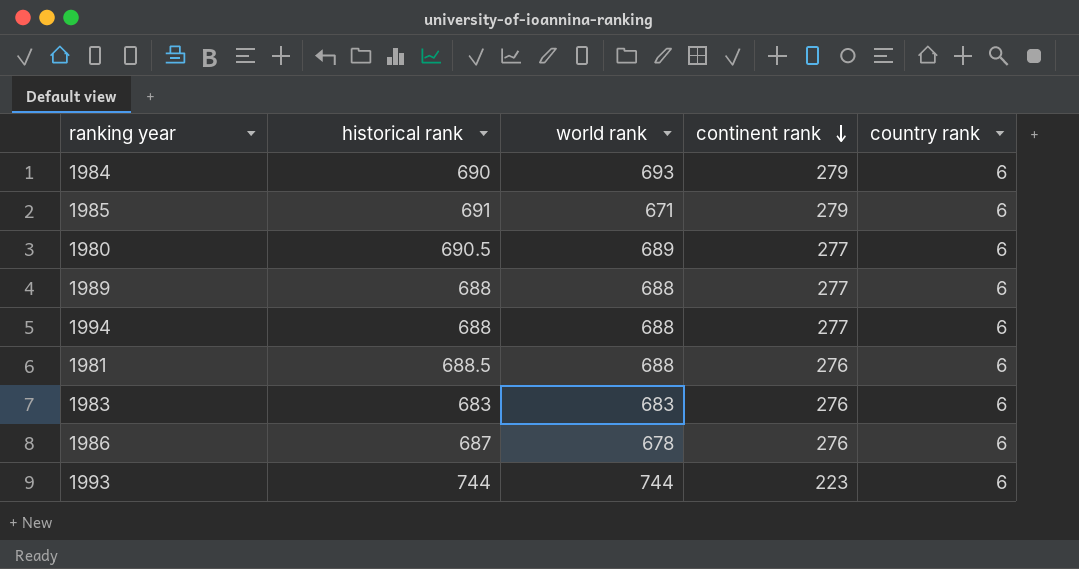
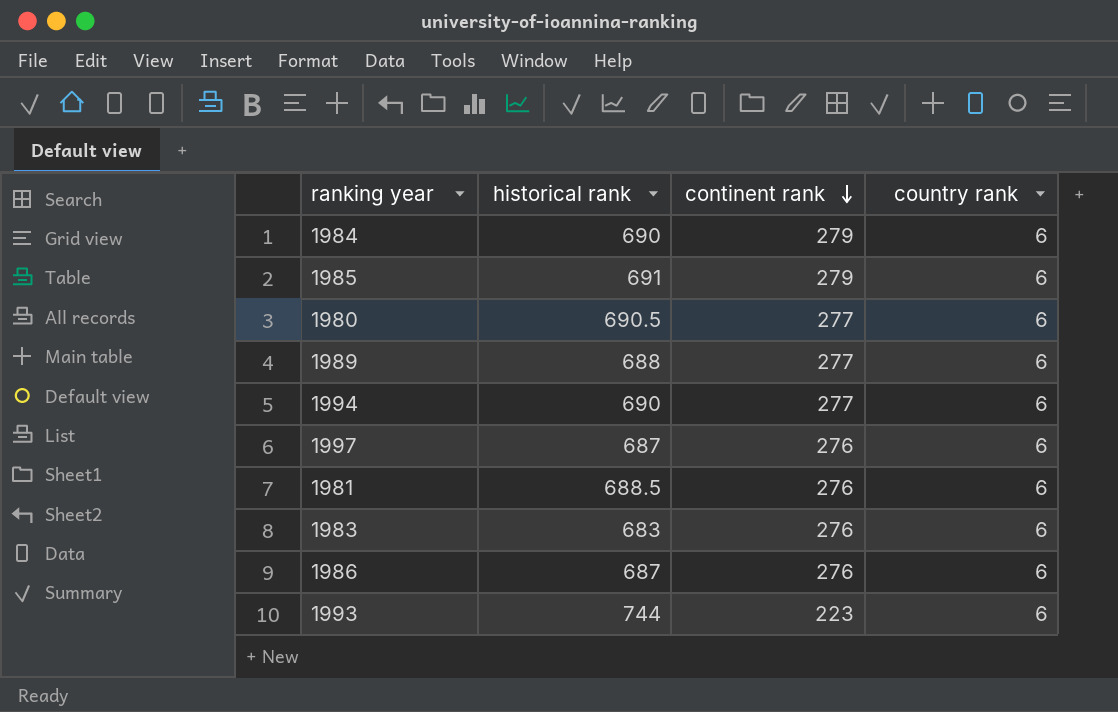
column world rank | position: 3 -> none
1994 | historical rank: 688 -> 690
row 1997: none -> 687 | 276 | 6

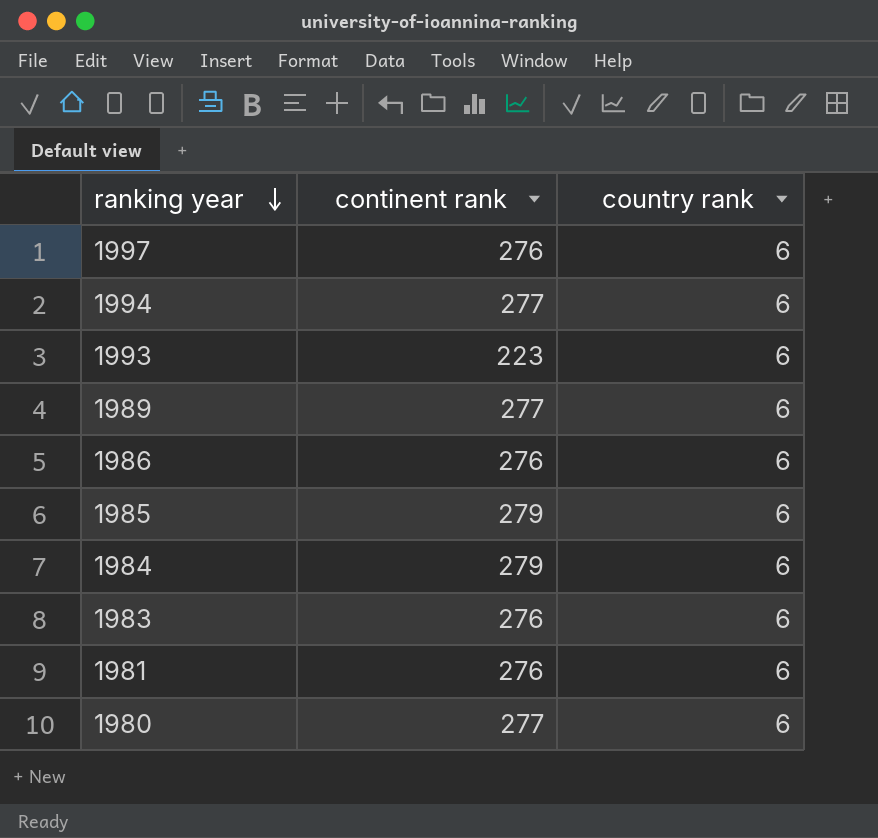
row order: continent rank descending -> ranking year descending
column historical rank | position: 2 -> none

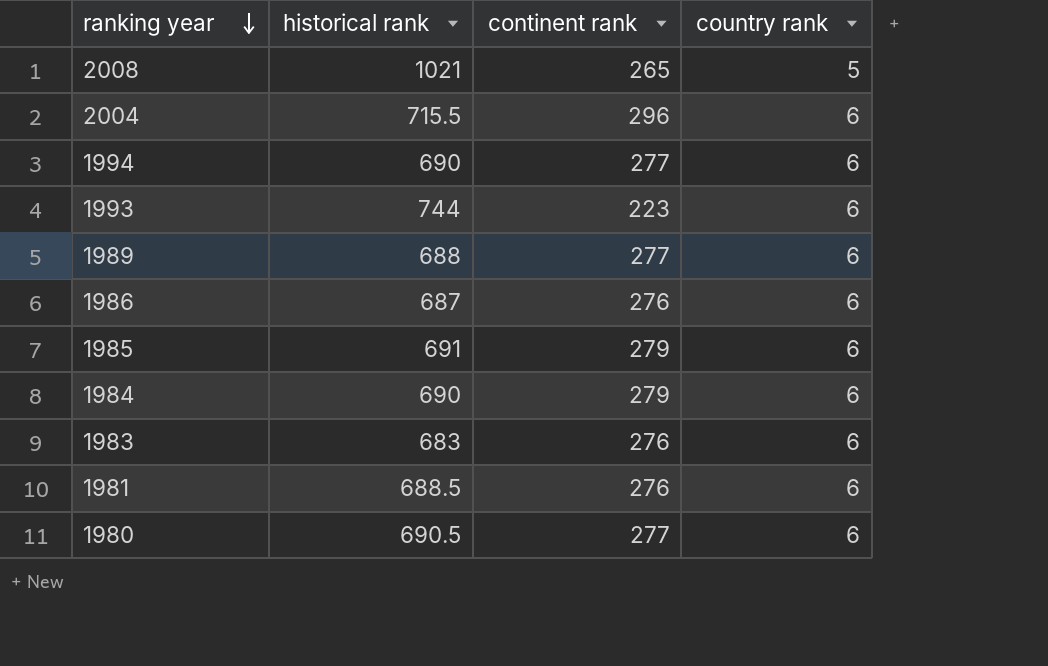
column historical rank | position: none -> 2
row 1997: 276 | 6 -> none
row 2008: none -> 1021 | 265 | 5
row 2004: none -> 715.5 | 296 | 6

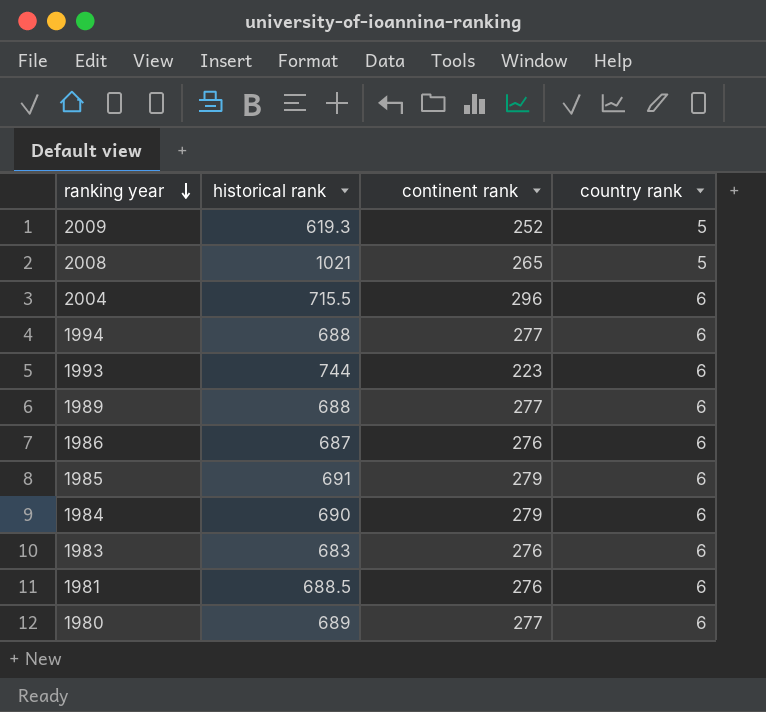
row 2009: none -> 619.3 | 252 | 5
1994 | historical rank: 690 -> 688
1980 | historical rank: 690.5 -> 689

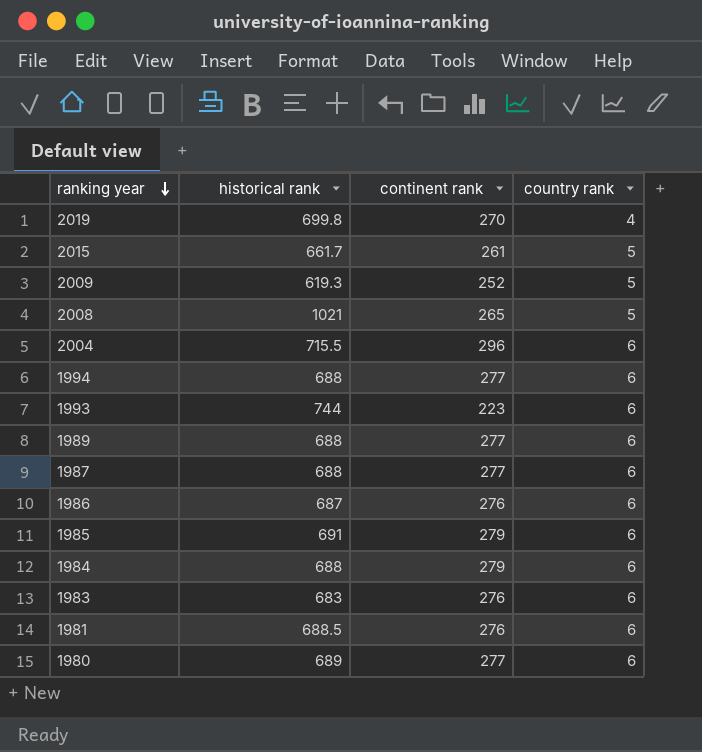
row 2019: none -> 699.8 | 270 | 4
row 2015: none -> 661.7 | 261 | 5
row 1987: none -> 688 | 277 | 6
1984 | historical rank: 690 -> 688

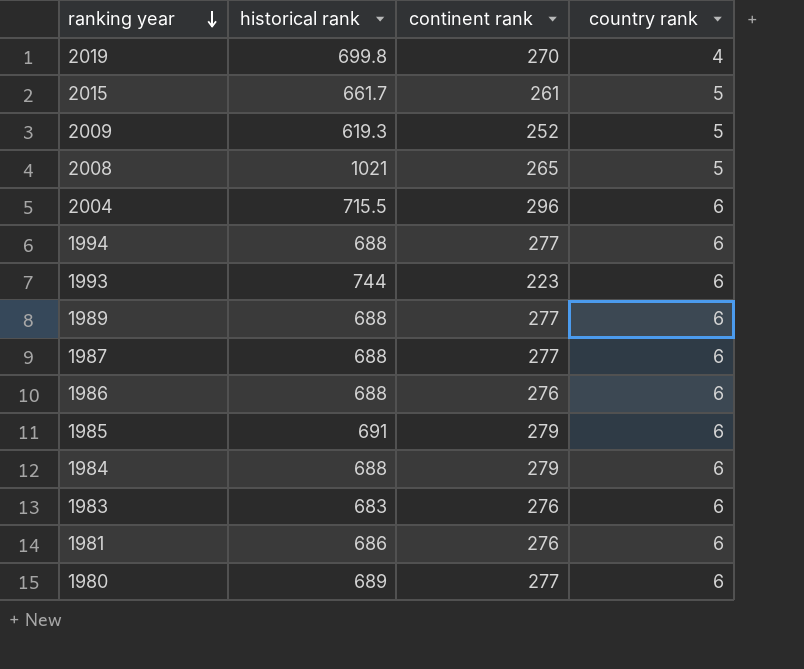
1986 | historical rank: 687 -> 688
1981 | historical rank: 688.5 -> 686

